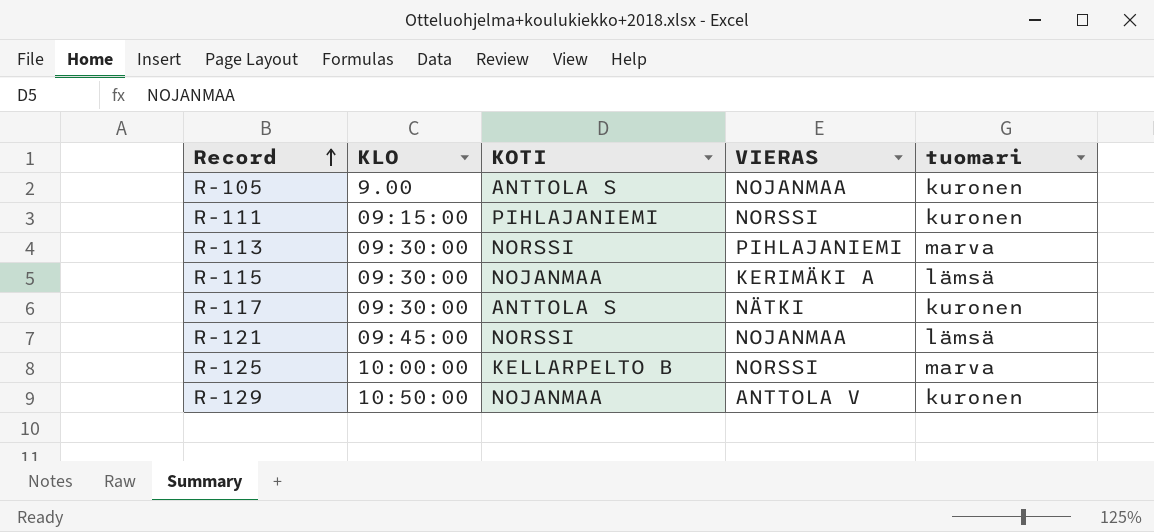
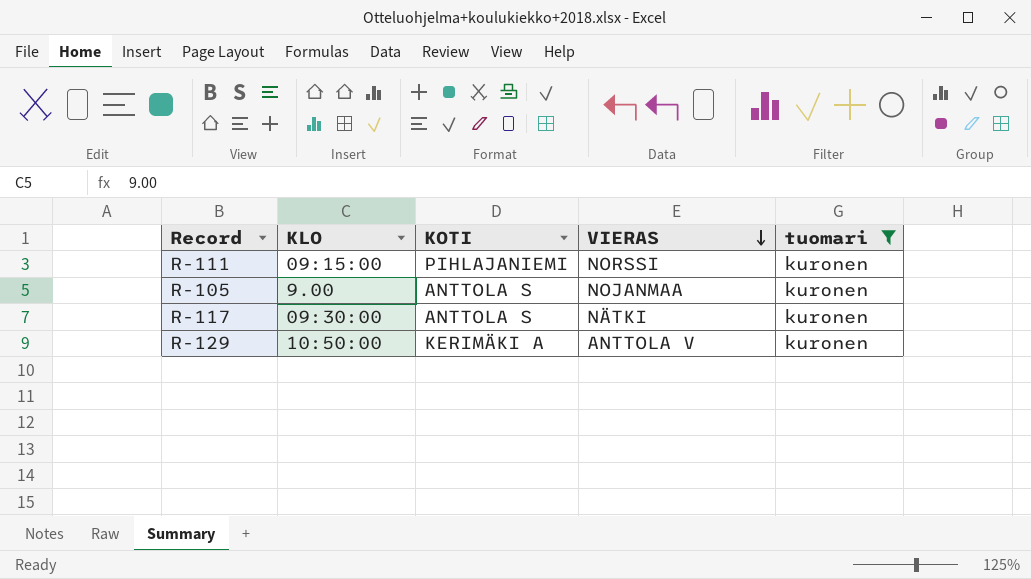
filter: none -> tuomari = kuronen
row order: Record ascending -> VIERAS descending
R-129 | KOTI: NOJANMAA -> KERIMÄKI A

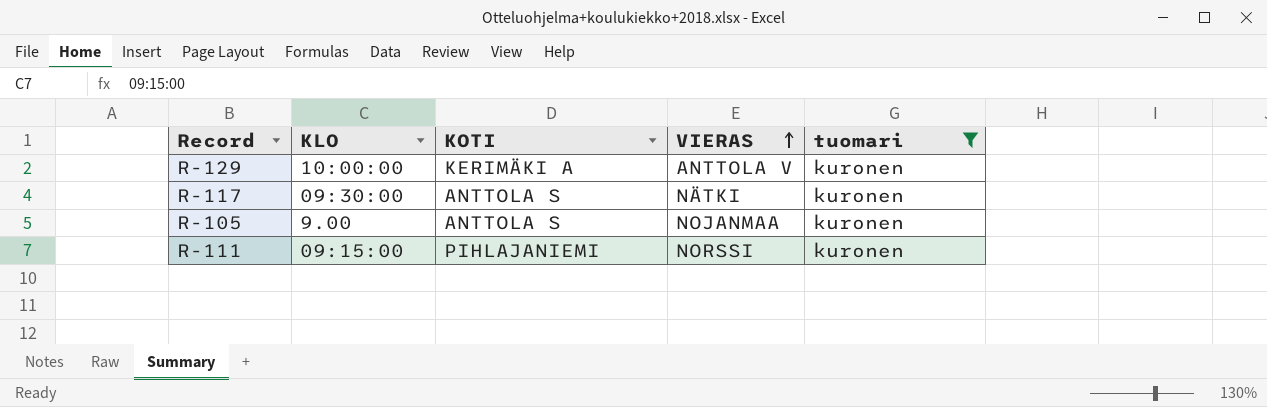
row order: VIERAS descending -> VIERAS ascending
R-129 | KLO: 10:50:00 -> 10:00:00

